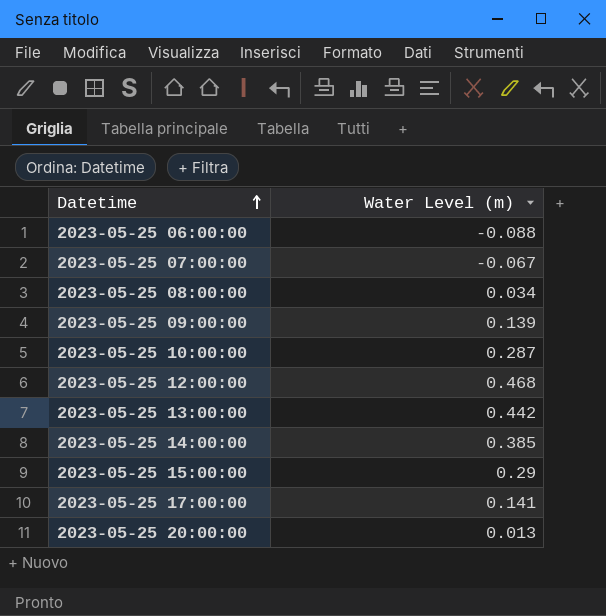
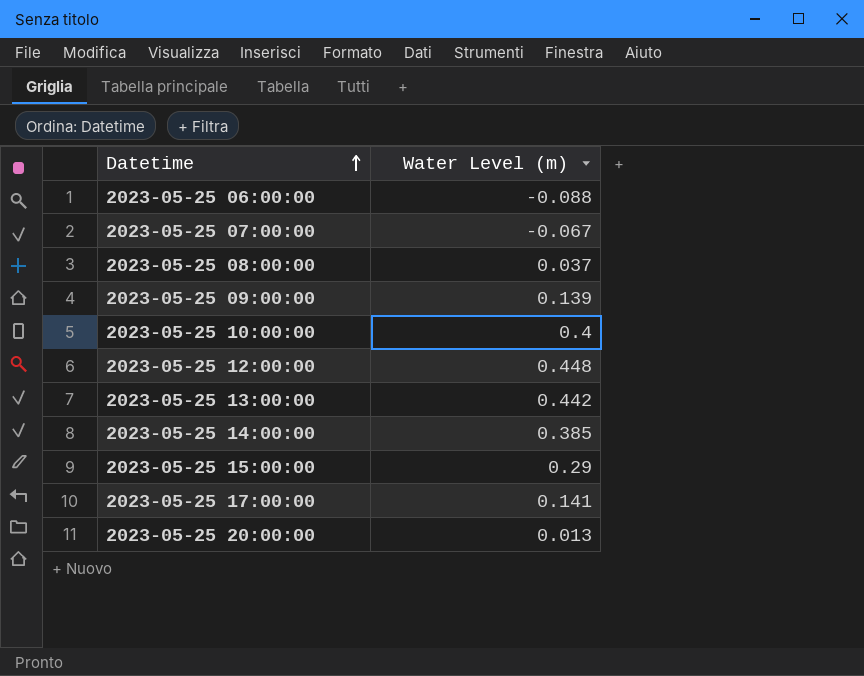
2023-05-25 08:00:00 | Water Level (m): 0.034 -> 0.037
2023-05-25 10:00:00 | Water Level (m): 0.287 -> 0.4
2023-05-25 12:00:00 | Water Level (m): 0.468 -> 0.448

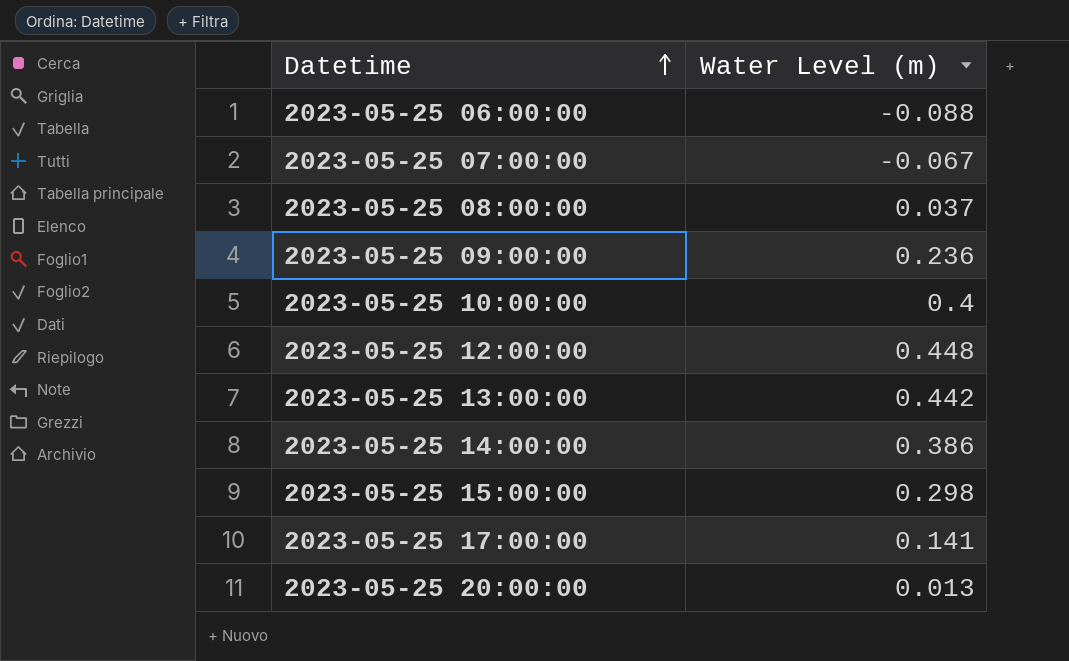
2023-05-25 09:00:00 | Water Level (m): 0.139 -> 0.236
2023-05-25 14:00:00 | Water Level (m): 0.385 -> 0.386
2023-05-25 15:00:00 | Water Level (m): 0.29 -> 0.298

